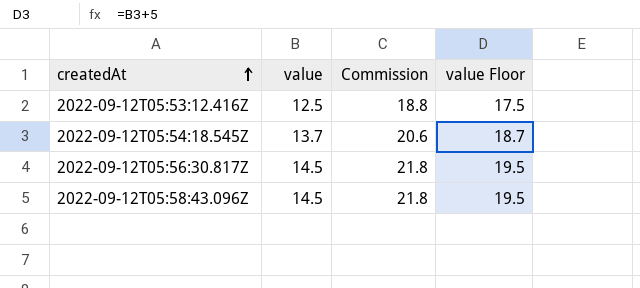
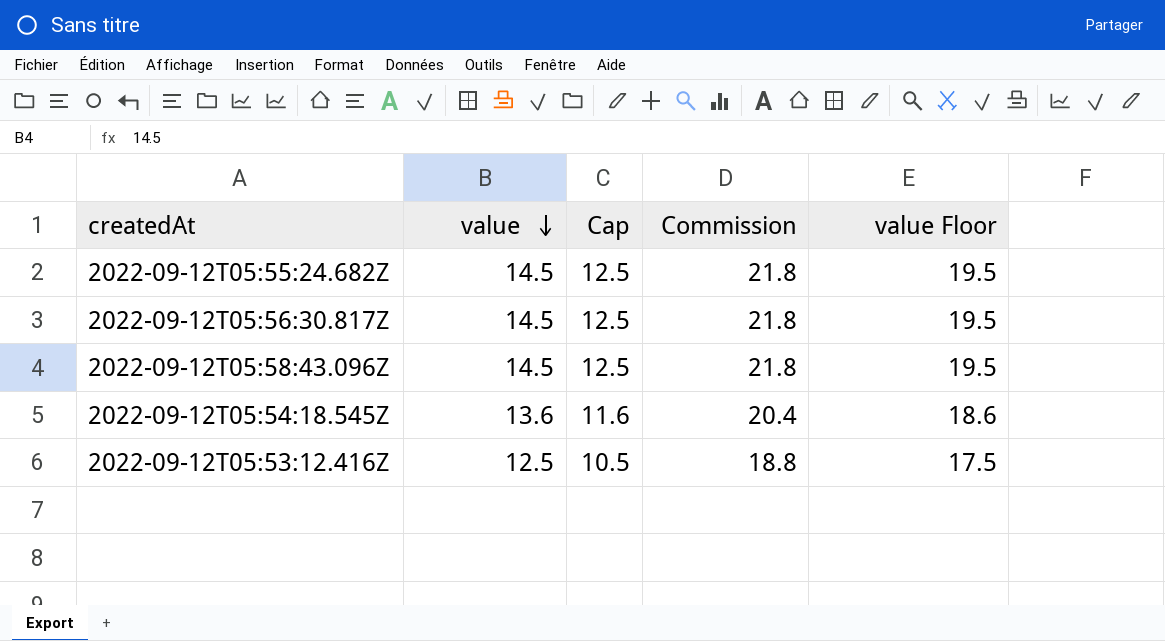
row order: createdAt ascending -> value descending
column Cap | formula: none -> [value] - 2
row 2022-09-12T05:55:24.682Z: none -> 14.5 | 12.5 | 21.8 | 19.5
2022-09-12T05:54:18.545Z | value: 13.7 -> 13.6
2022-09-12T05:54:18.545Z | Commission: 20.6 -> 20.4
2022-09-12T05:54:18.545Z | value Floor: 18.7 -> 18.6

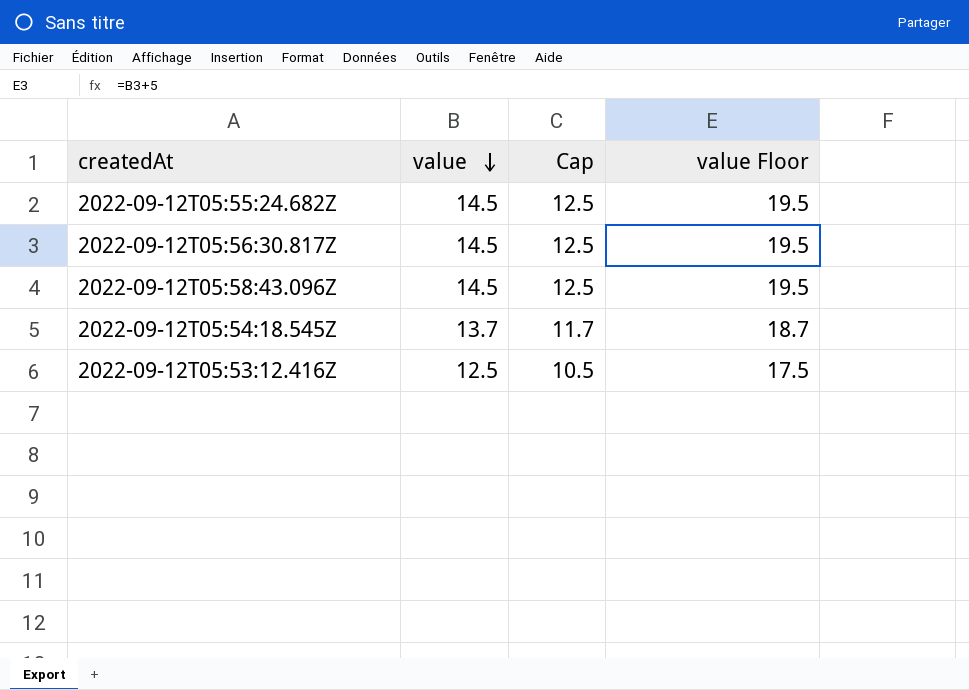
column Commission | formula: [value] * 1.5 -> none
2022-09-12T05:54:18.545Z | value: 13.6 -> 13.7
2022-09-12T05:54:18.545Z | Cap: 11.6 -> 11.7
2022-09-12T05:54:18.545Z | value Floor: 18.6 -> 18.7

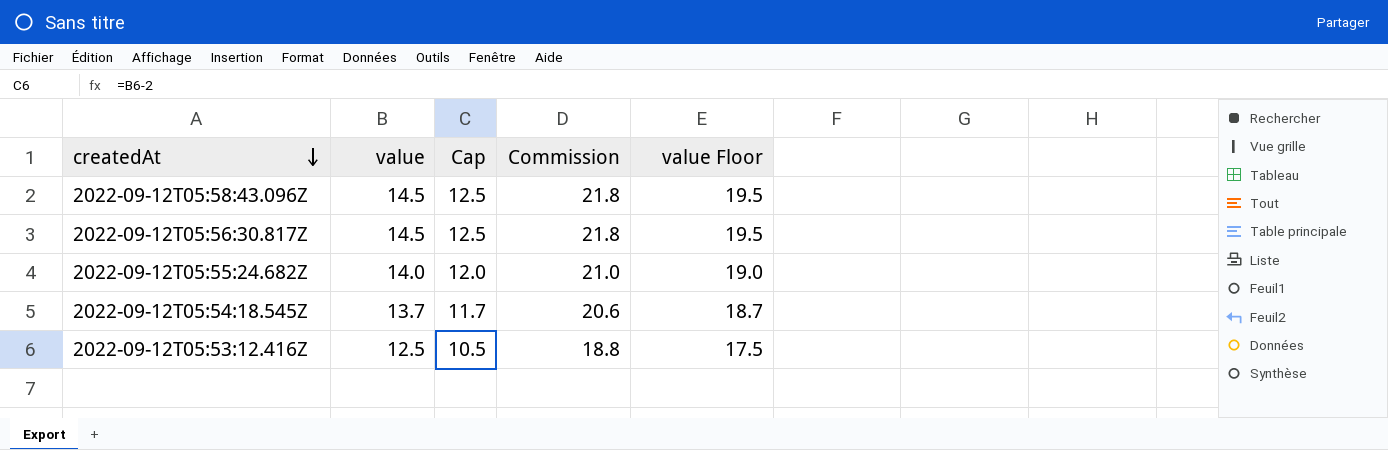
row order: value descending -> createdAt descending
column Commission | formula: none -> [value] * 1.5
2022-09-12T05:55:24.682Z | value: 14.5 -> 14.0
2022-09-12T05:55:24.682Z | Cap: 12.5 -> 12.0
2022-09-12T05:55:24.682Z | value Floor: 19.5 -> 19.0

